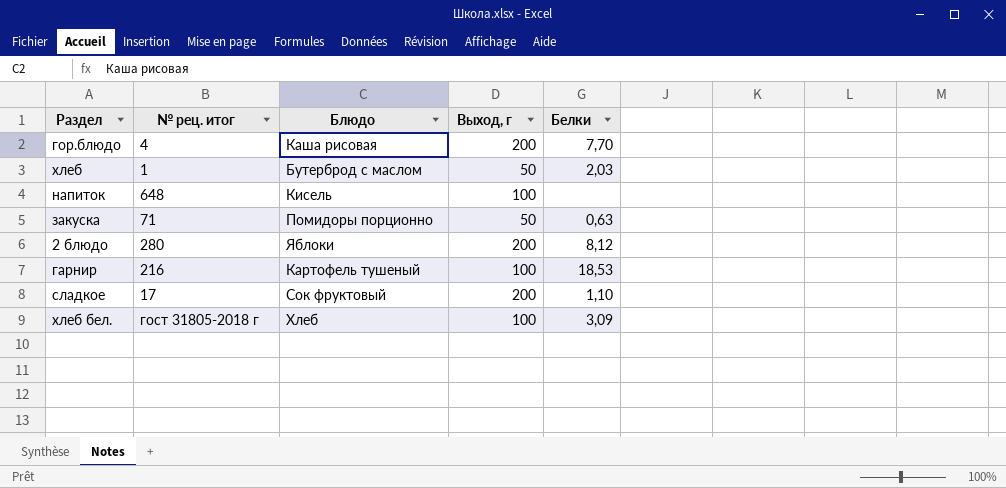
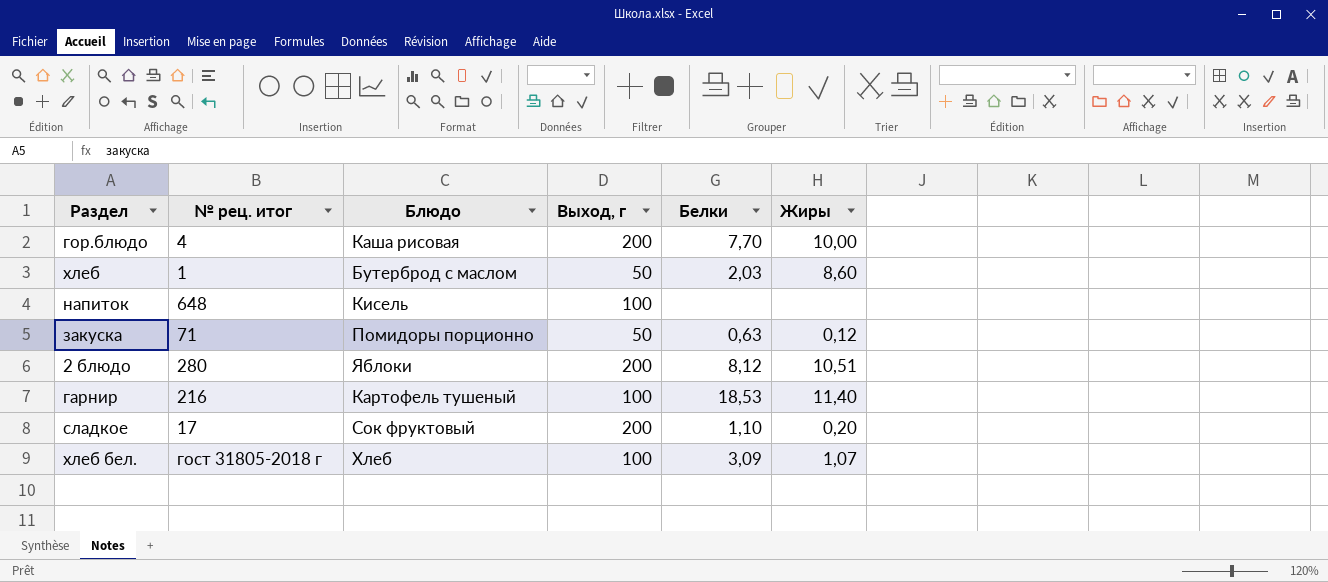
column Жиры | position: none -> 6

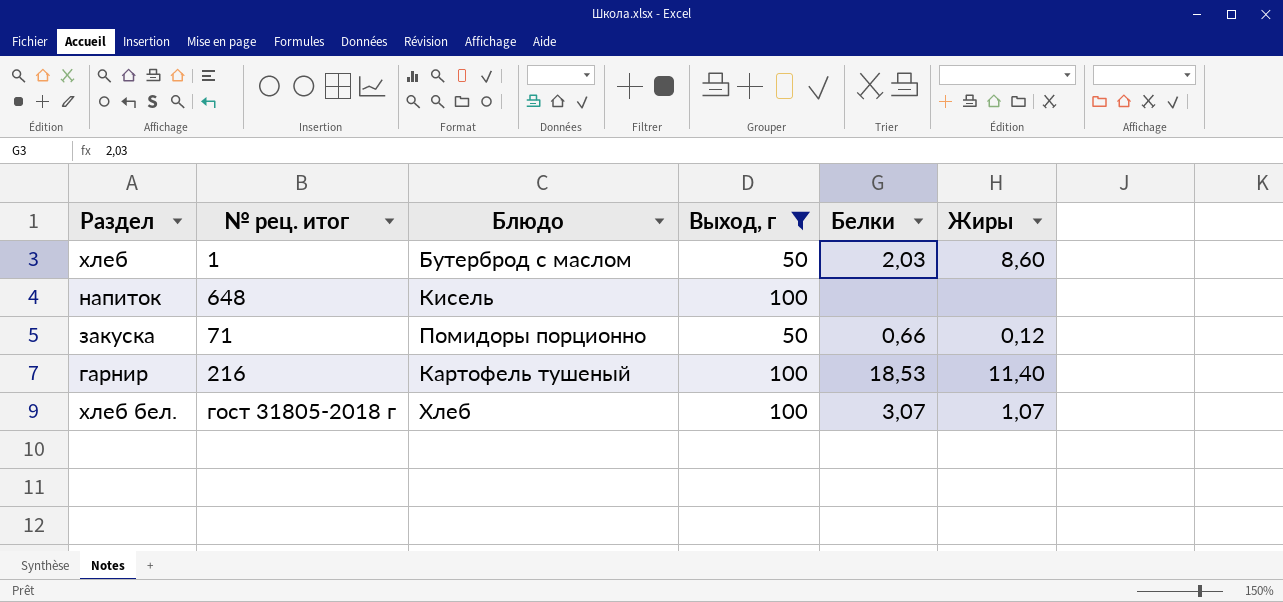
filter: none -> Выход, г != 200
закуска | Белки: 0,63 -> 0,66
хлеб бел. | Белки: 3,09 -> 3,07

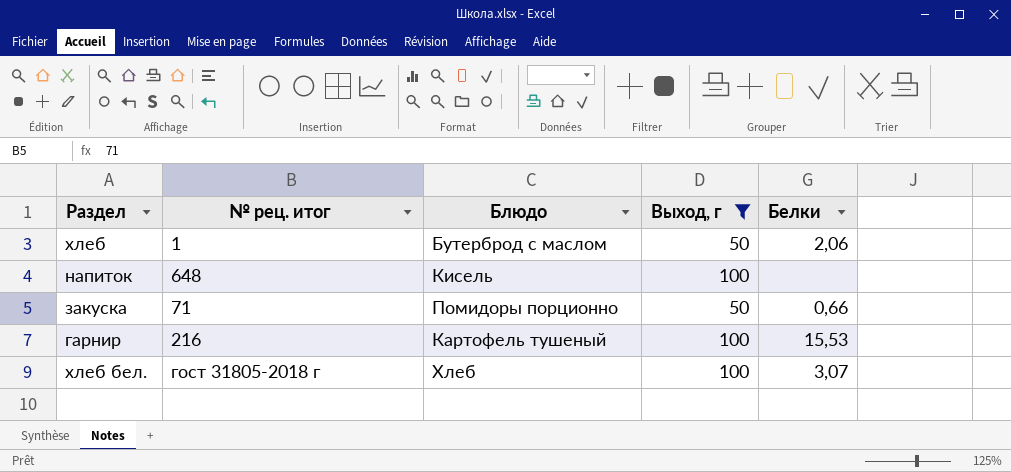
column Жиры | position: 6 -> none
хлеб | Белки: 2,03 -> 2,06
гарнир | Белки: 18,53 -> 15,53

